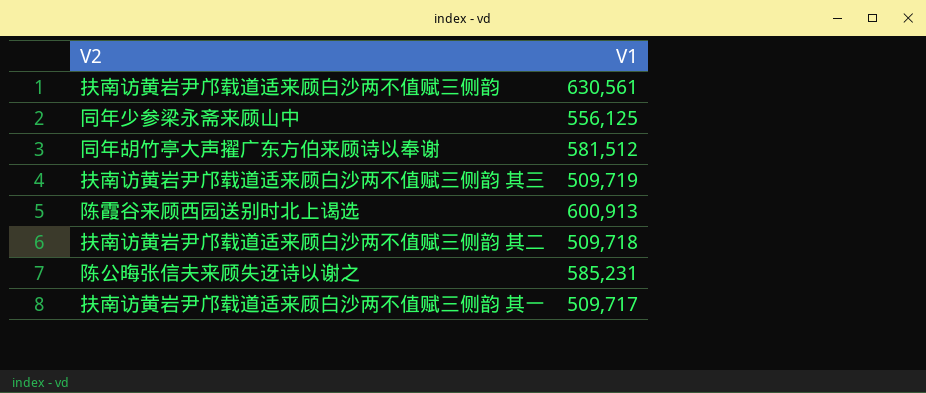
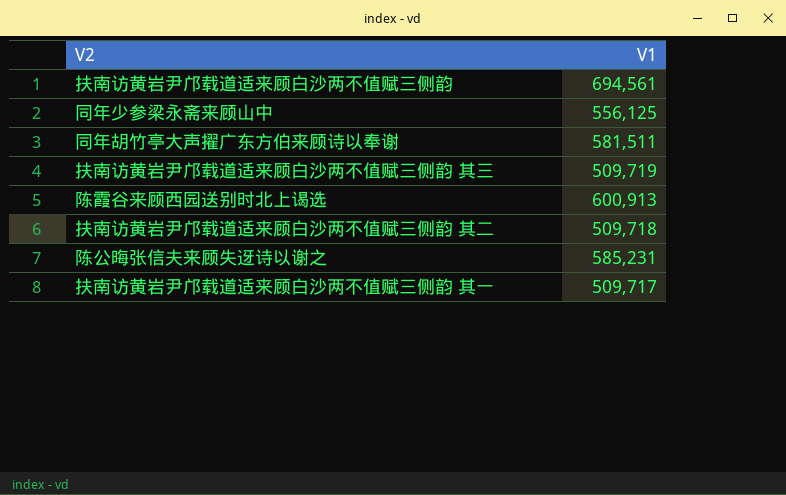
扶南访黄岩尹邝载道适来顾白沙两不值赋三侧韵 | V1: 630,561 -> 694,561
同年胡竹亭大声擢广东方伯来顾诗以奉谢 | V1: 581,512 -> 581,511

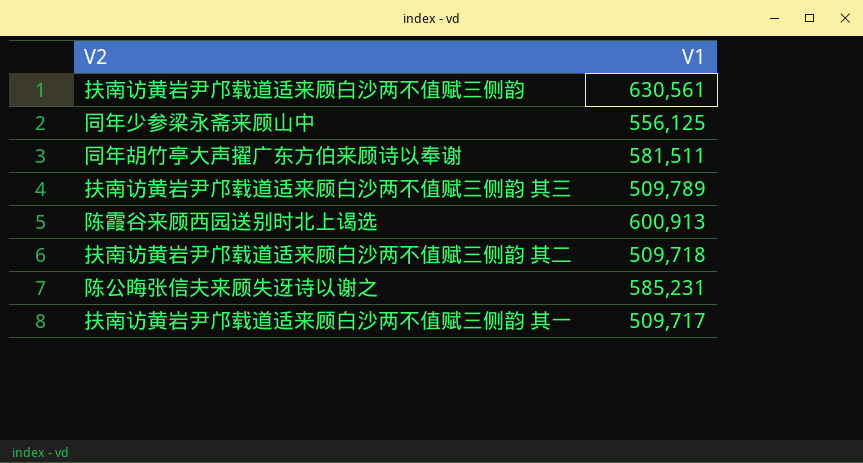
扶南访黄岩尹邝载道适来顾白沙两不值赋三侧韵 | V1: 694,561 -> 630,561
扶南访黄岩尹邝载道适来顾白沙两不值赋三侧韵 其三 | V1: 509,719 -> 509,789

